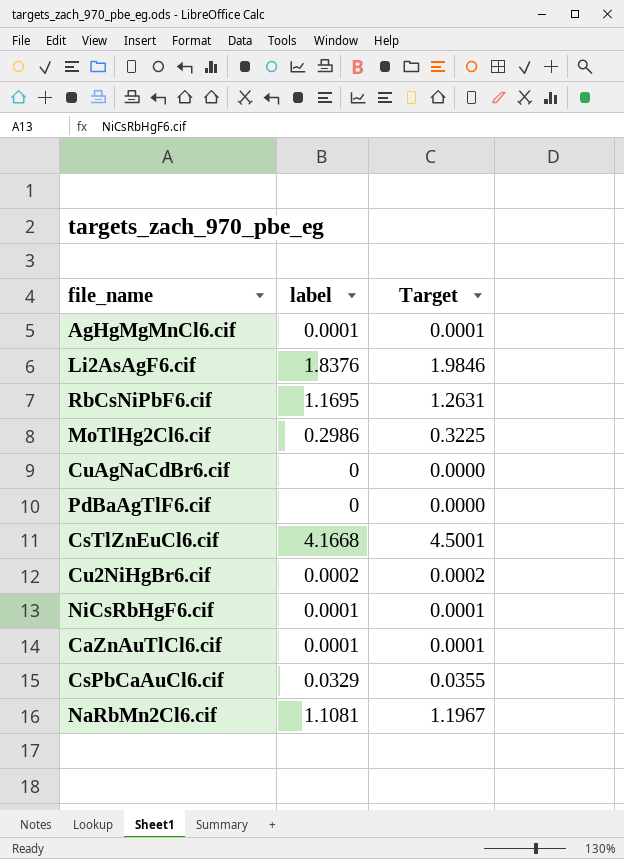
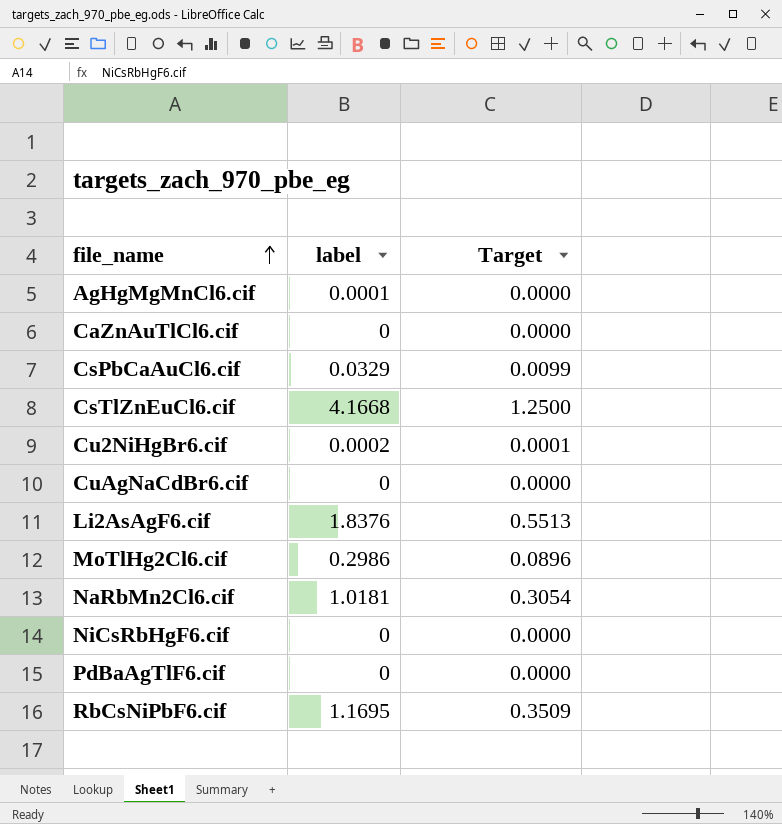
row order: none -> file_name ascending
column Target | formula: [label] * 1.08 -> [label] * 0.3
CaZnAuTlCl6.cif | label: 0.0001 -> 0
NaRbMn2Cl6.cif | label: 1.1081 -> 1.0181
NiCsRbHgF6.cif | label: 0.0001 -> 0

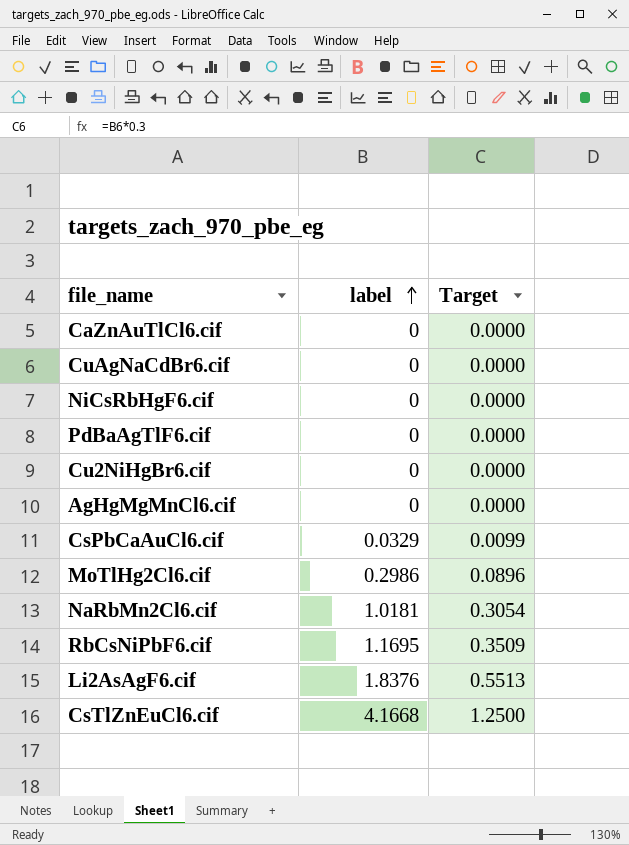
row order: file_name ascending -> label ascending
Cu2NiHgBr6.cif | label: 0.0002 -> 0
Cu2NiHgBr6.cif | Target: 0.0001 -> 0.0000
AgHgMgMnCl6.cif | label: 0.0001 -> 0

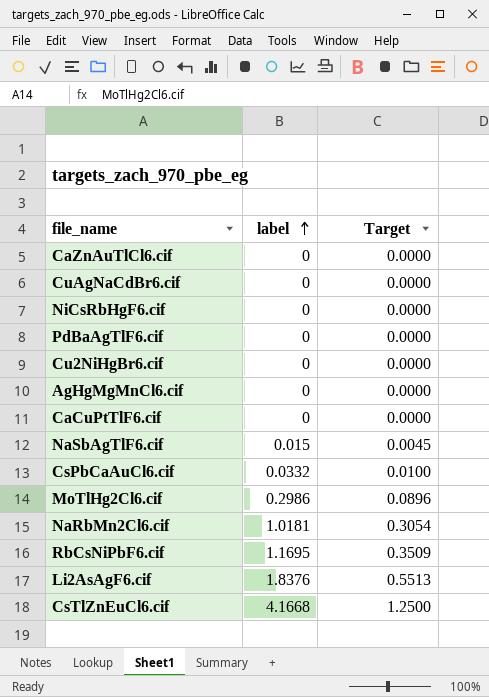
row CaCuPtTlF6.cif: none -> 0 | 0.0000
row NaSbAgTlF6.cif: none -> 0.015 | 0.0045
CsPbCaAuCl6.cif | label: 0.0329 -> 0.0332
CsPbCaAuCl6.cif | Target: 0.0099 -> 0.0100

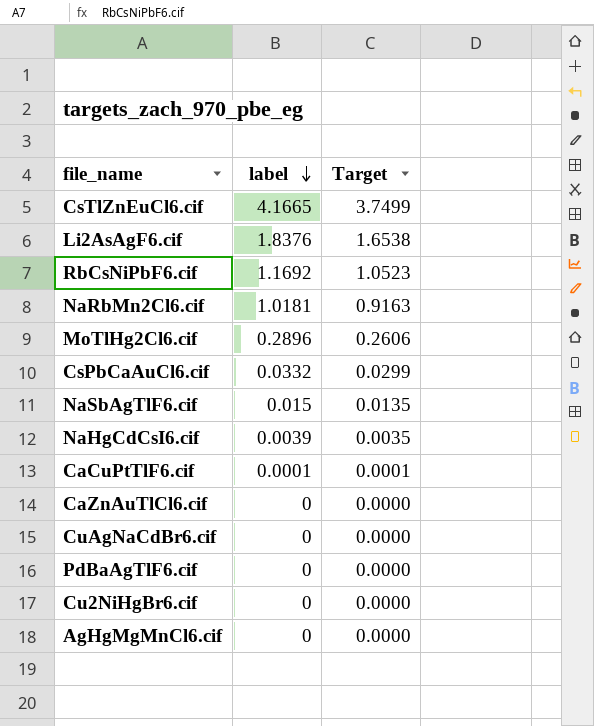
row order: label ascending -> label descending
column Target | formula: [label] * 0.3 -> [label] * 0.9
row NiCsRbHgF6.cif: 0 | 0.0000 -> none
CsTlZnEuCl6.cif | label: 4.1668 -> 4.1665
RbCsNiPbF6.cif | label: 1.1695 -> 1.1692
MoTlHg2Cl6.cif | label: 0.2986 -> 0.2896
row NaHgCdCsI6.cif: none -> 0.0039 | 0.0035
CaCuPtTlF6.cif | label: 0 -> 0.0001

